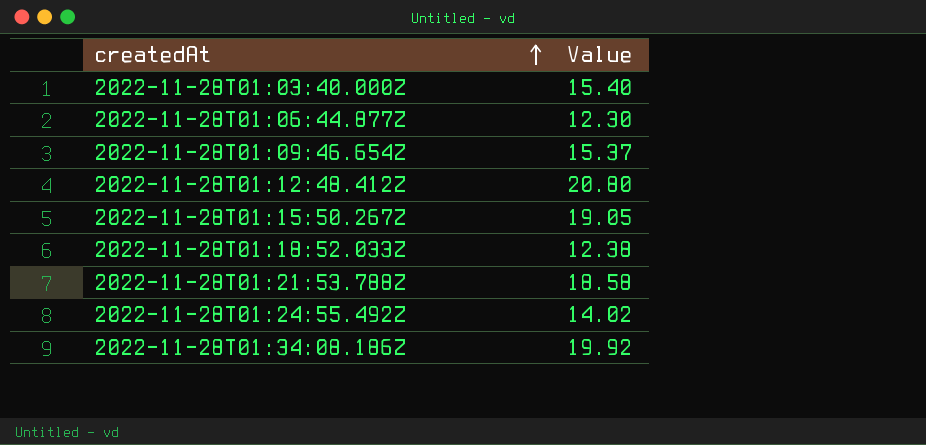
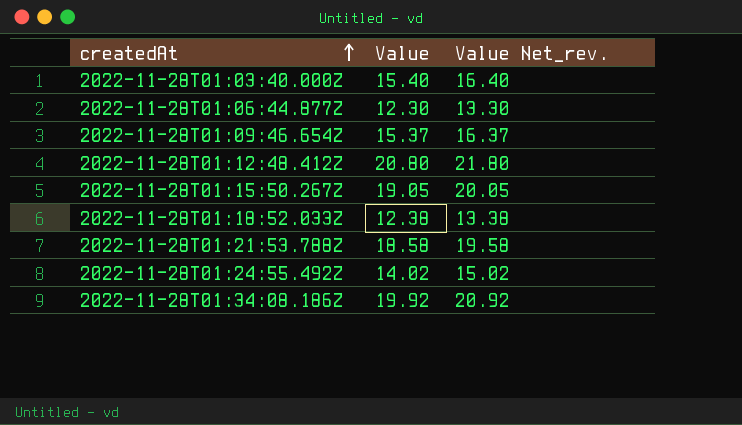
column Value Net_rev. | formula: none -> [Value] + 1

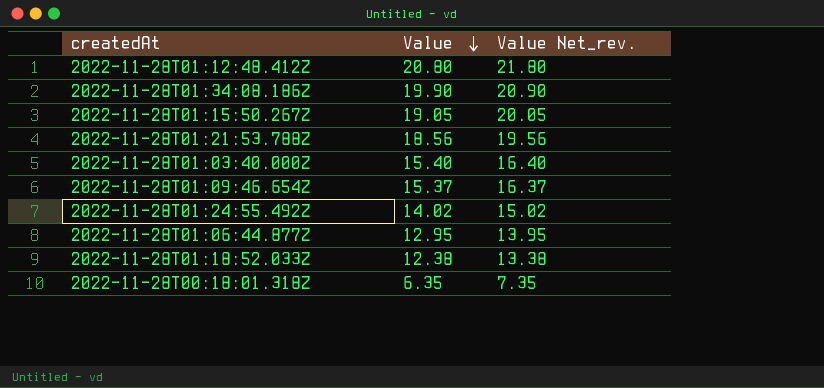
row order: createdAt ascending -> Value descending
2022-11-28T01:34:08.186Z | Value: 19.92 -> 19.90
2022-11-28T01:34:08.186Z | Value Net_rev.: 20.92 -> 20.90
2022-11-28T01:21:53.788Z | Value: 18.58 -> 18.56
2022-11-28T01:21:53.788Z | Value Net_rev.: 19.58 -> 19.56
2022-11-28T01:06:44.877Z | Value: 12.30 -> 12.95
2022-11-28T01:06:44.877Z | Value Net_rev.: 13.30 -> 13.95
row 2022-11-28T00:18:01.318Z: none -> 6.35 | 7.35

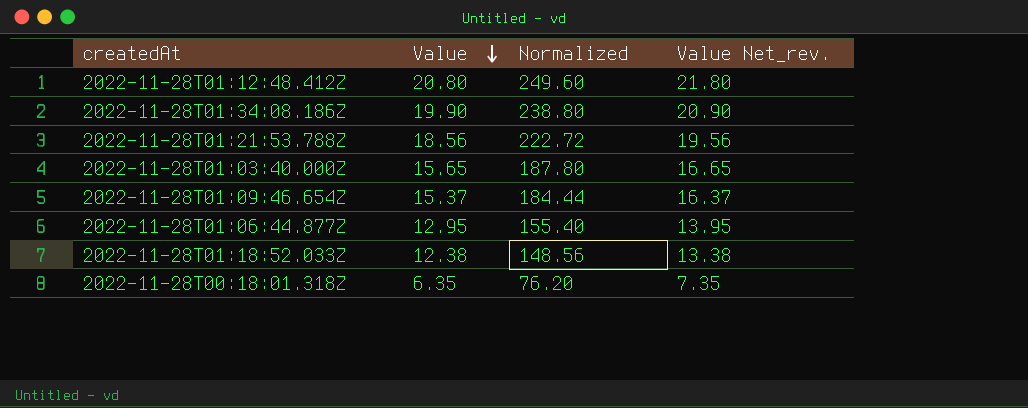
column Normalized | formula: none -> [Value] * 12
row 2022-11-28T01:15:50.267Z: 19.05 | 20.05 -> none
row 2022-11-28T01:24:55.492Z: 14.02 | 15.02 -> none
2022-11-28T01:03:40.000Z | Value: 15.40 -> 15.65
2022-11-28T01:03:40.000Z | Value Net_rev.: 16.40 -> 16.65

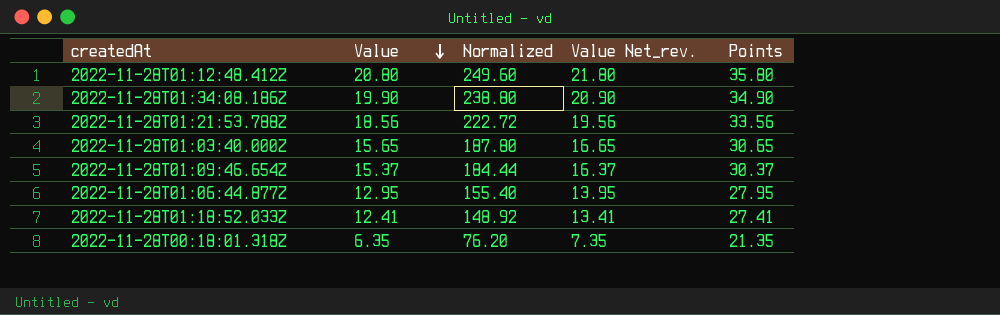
column Points | formula: none -> [Value] + 15
2022-11-28T01:18:52.033Z | Value: 12.38 -> 12.41
2022-11-28T01:18:52.033Z | Normalized: 148.56 -> 148.92
2022-11-28T01:18:52.033Z | Value Net_rev.: 13.38 -> 13.41

